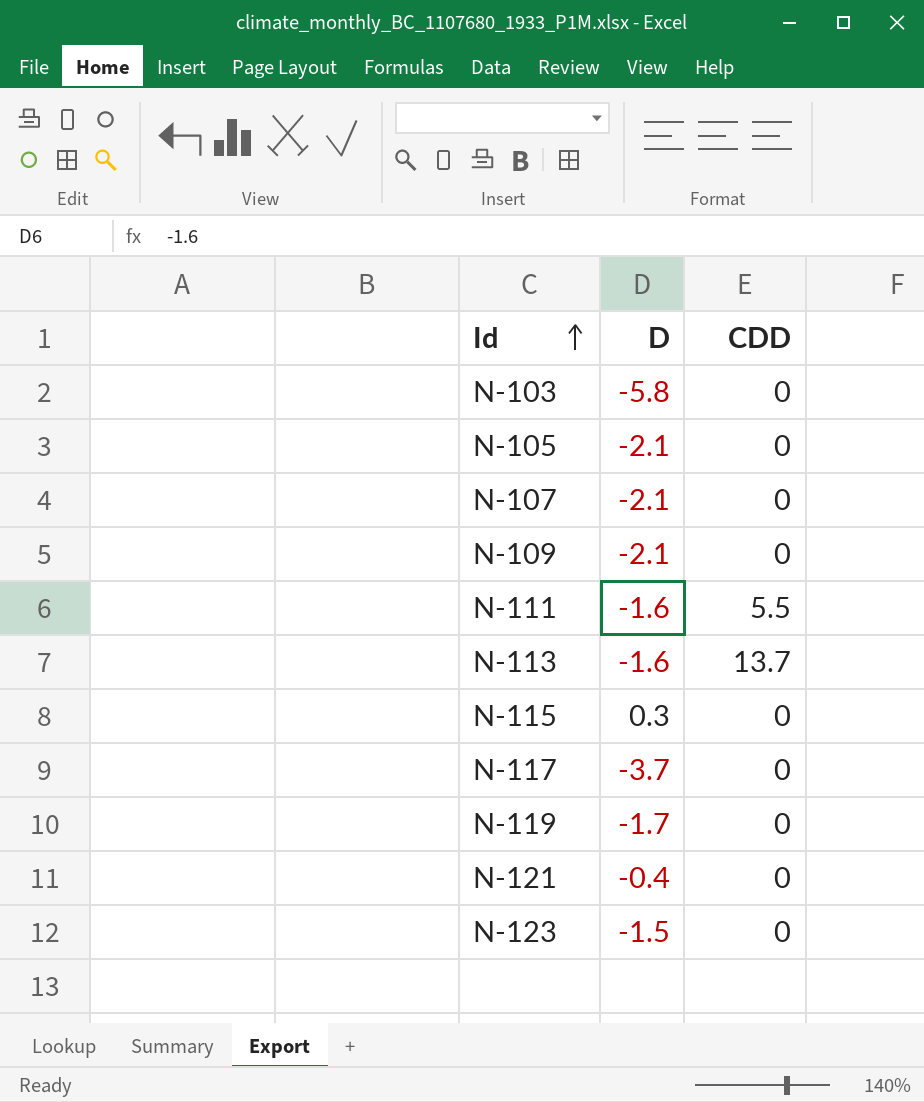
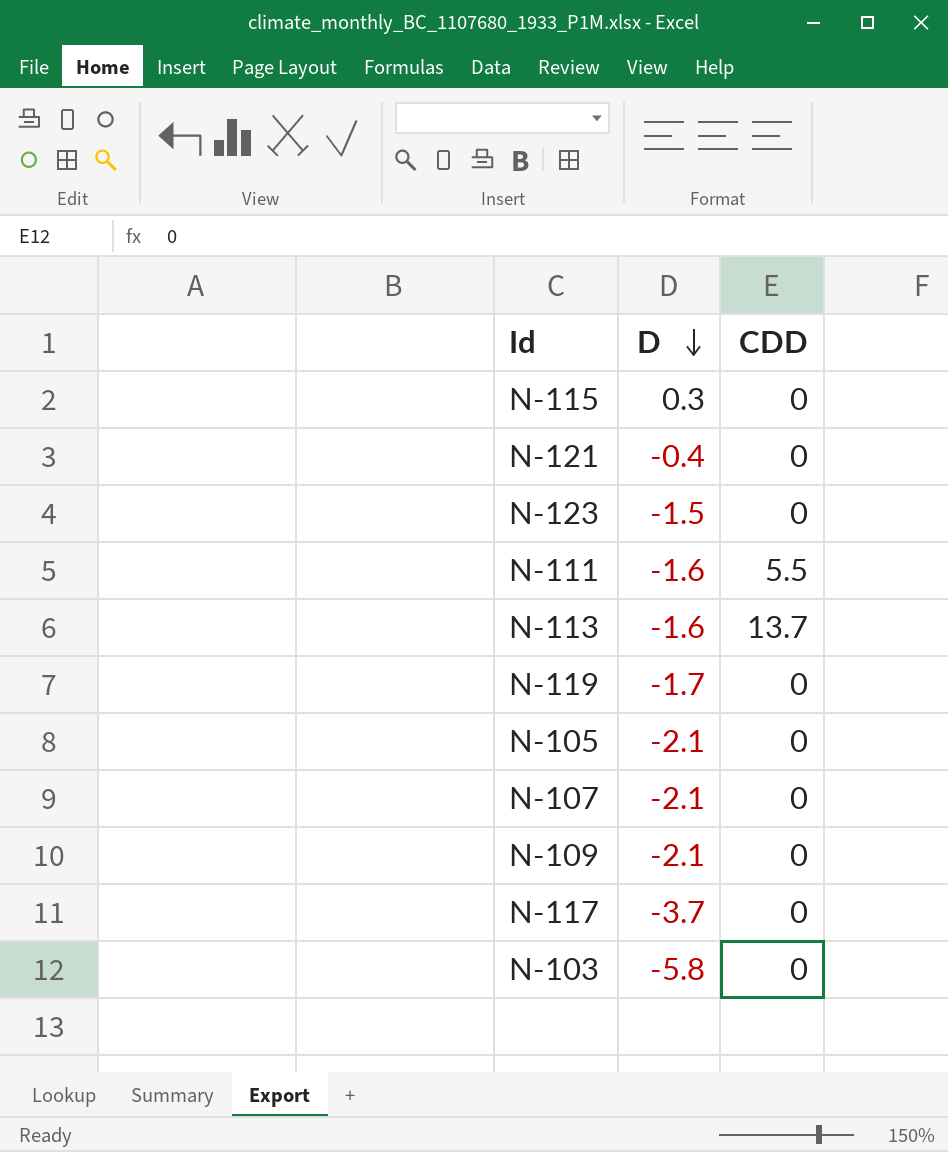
row order: Id ascending -> D descending

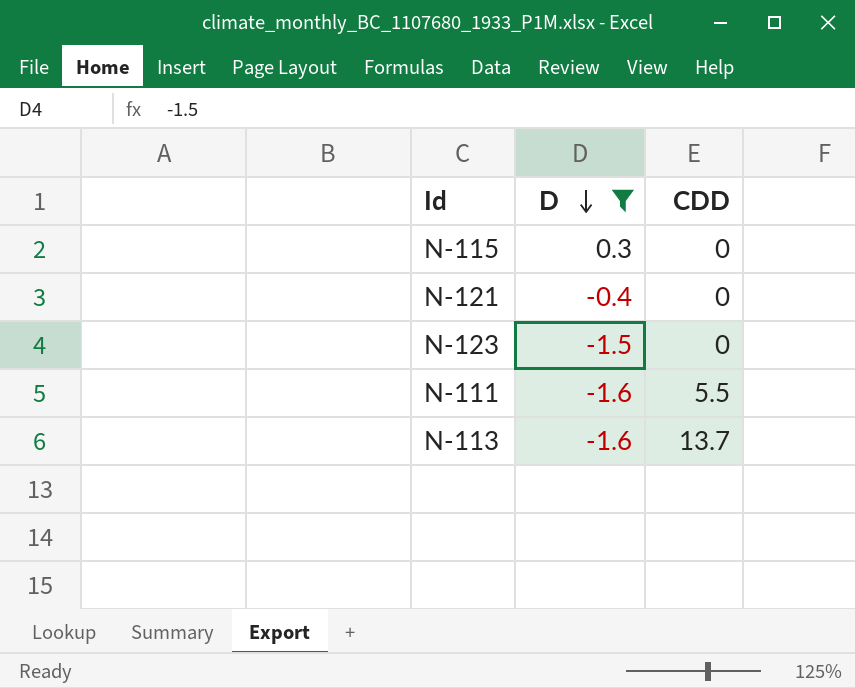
filter: none -> D >= -1.6

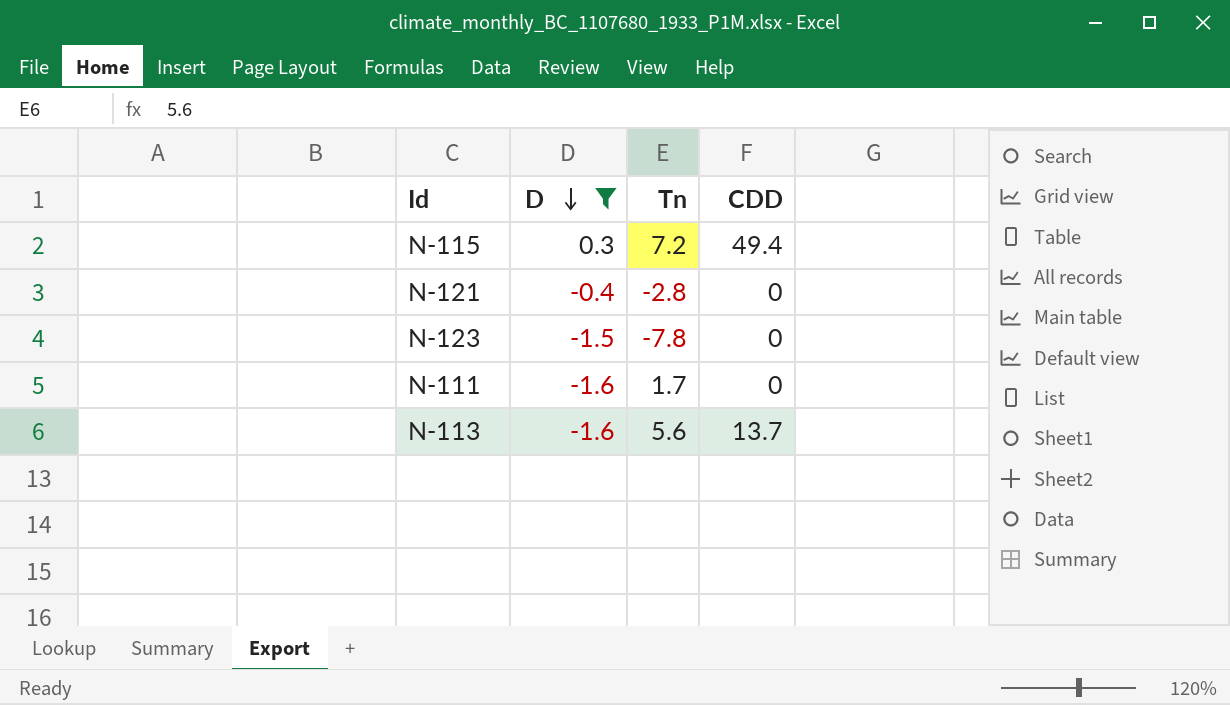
column Tn | position: none -> 3
N-115 | CDD: 0 -> 49.4
N-111 | CDD: 5.5 -> 0

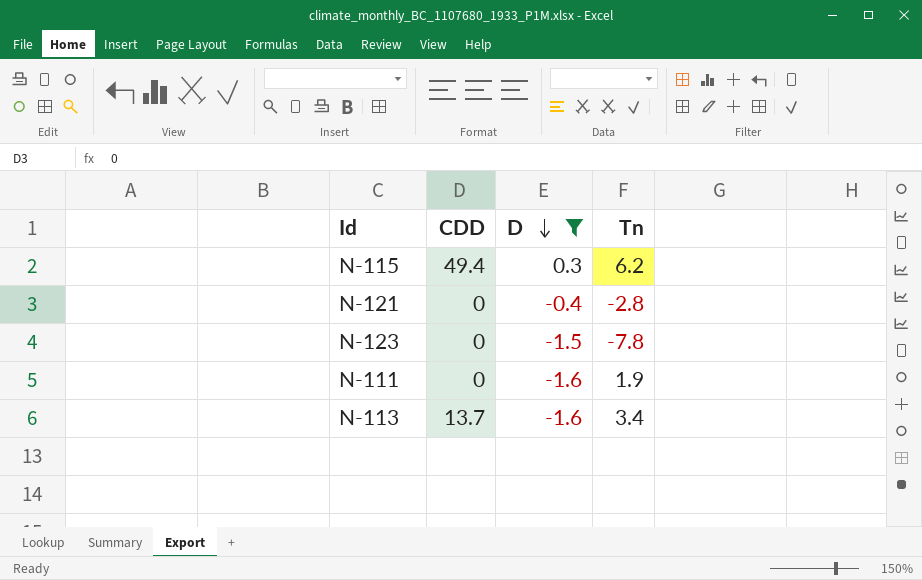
column CDD | position: 4 -> 2
N-115 | Tn: 7.2 -> 6.2
N-111 | Tn: 1.7 -> 1.9
N-113 | Tn: 5.6 -> 3.4

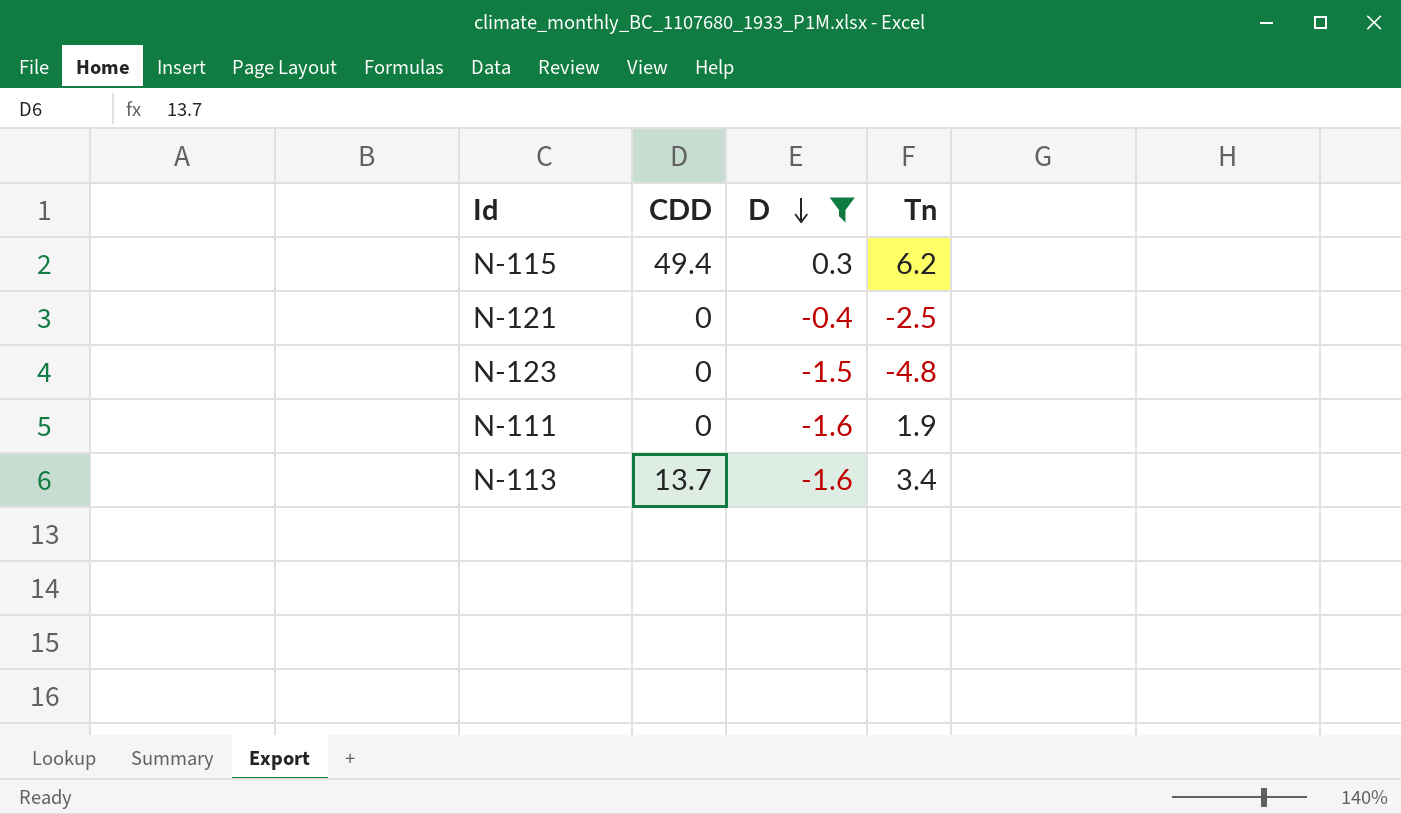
N-121 | Tn: -2.8 -> -2.5
N-123 | Tn: -7.8 -> -4.8

